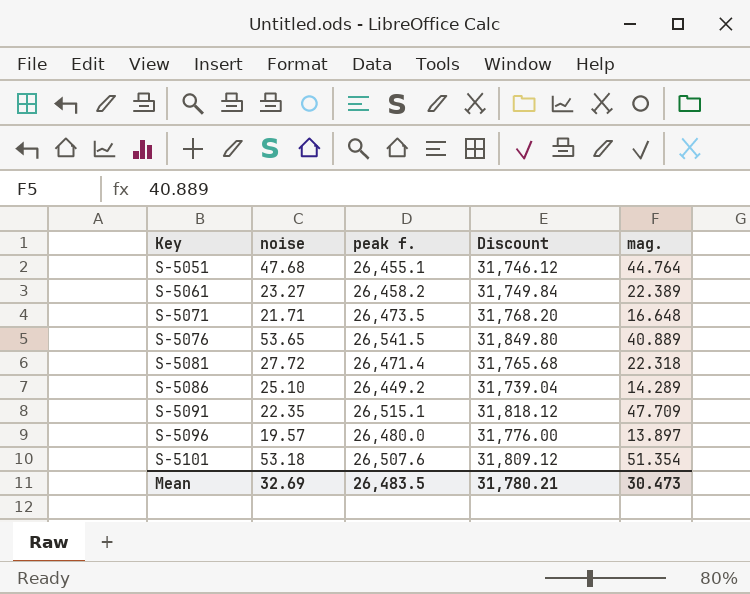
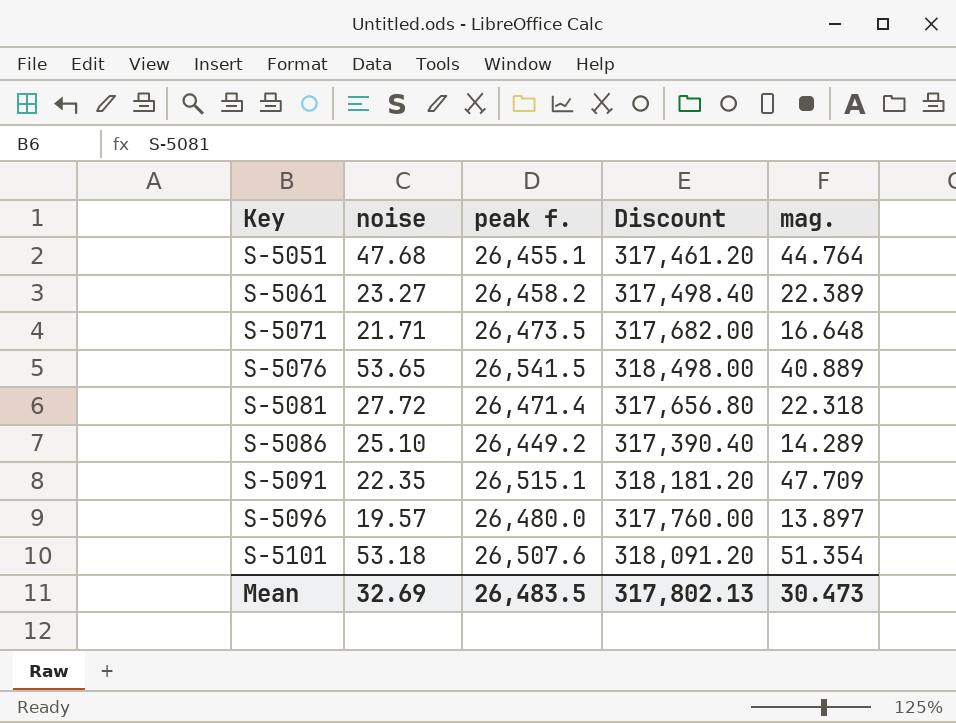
column Discount | formula: [peak f.] * 1.2 -> [peak f.] * 12
Mean | Discount: 31,780.21 -> 317,802.13

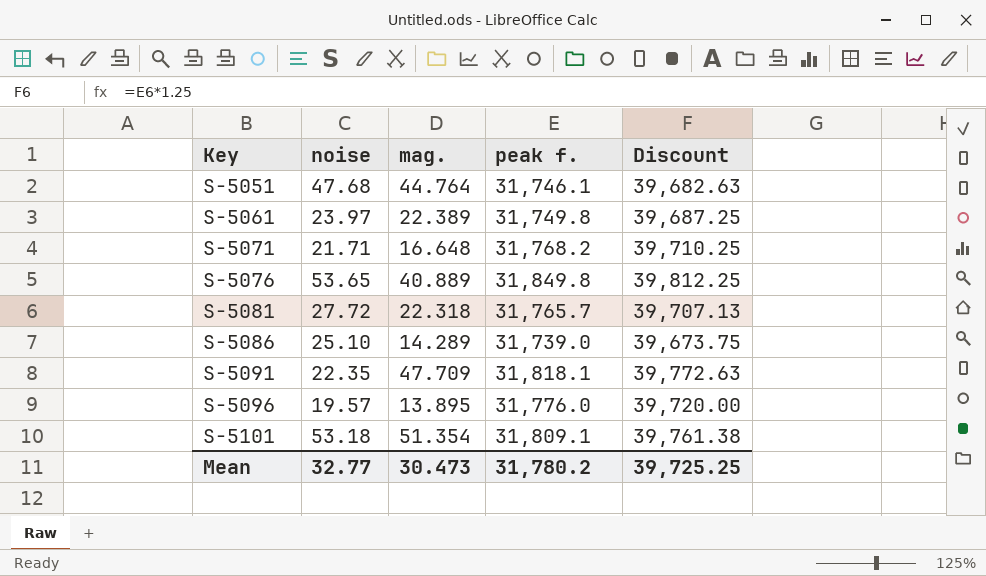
column mag. | position: 5 -> 3
column Discount | formula: [peak f.] * 12 -> [peak f.] * 1.25
S-5051 | peak f.: 26,455.1 -> 31,746.1
S-5061 | noise: 23.27 -> 23.97
S-5061 | peak f.: 26,458.2 -> 31,749.8
S-5071 | peak f.: 26,473.5 -> 31,768.2
S-5076 | peak f.: 26,541.5 -> 31,849.8
S-5081 | peak f.: 26,471.4 -> 31,765.7
S-5086 | peak f.: 26,449.2 -> 31,739.0
S-5091 | peak f.: 26,515.1 -> 31,818.1
S-5096 | mag.: 13.897 -> 13.895
S-5096 | peak f.: 26,480.0 -> 31,776.0
S-5101 | peak f.: 26,507.6 -> 31,809.1
Mean | noise: 32.69 -> 32.77
Mean | peak f.: 26,483.5 -> 31,780.2
Mean | Discount: 317,802.13 -> 39,725.25

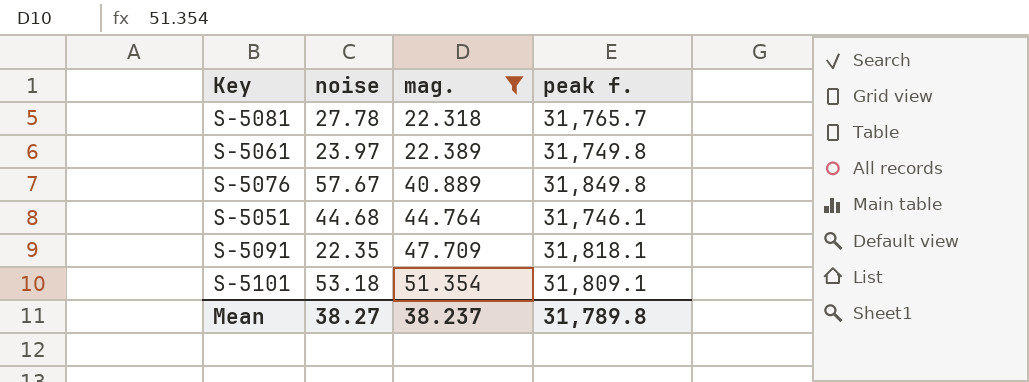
filter: none -> mag. >= 22.318
row order: Key ascending -> mag. ascending
column Discount | formula: [peak f.] * 1.25 -> none
S-5081 | noise: 27.72 -> 27.78
S-5076 | noise: 53.65 -> 57.67
S-5051 | noise: 47.68 -> 44.68
Mean | noise: 32.77 -> 38.27
Mean | mag.: 30.473 -> 38.237
Mean | peak f.: 31,780.2 -> 31,789.8

